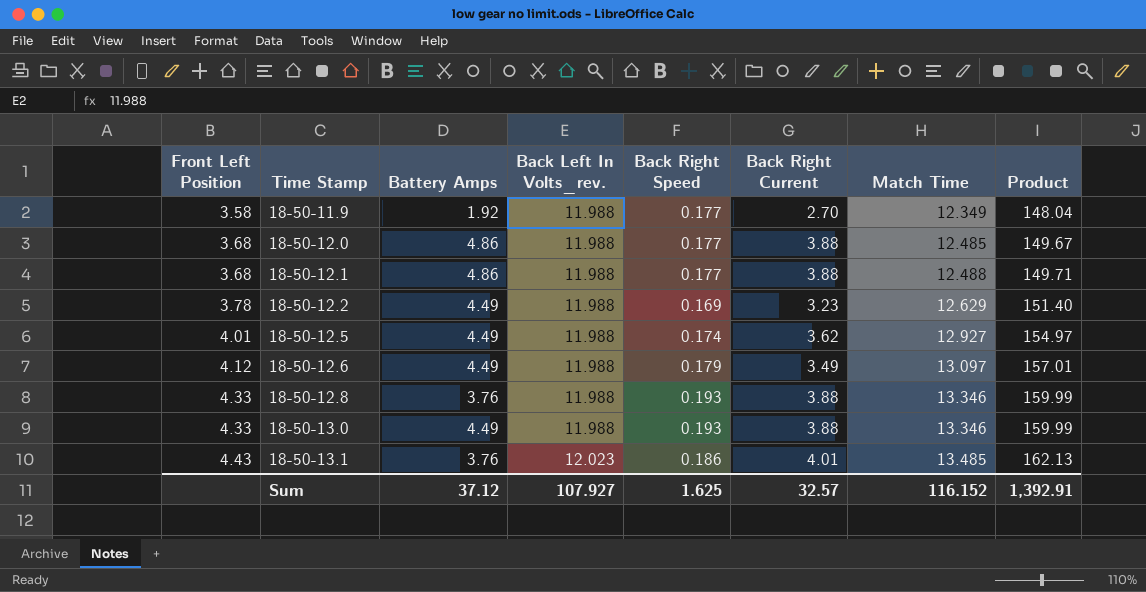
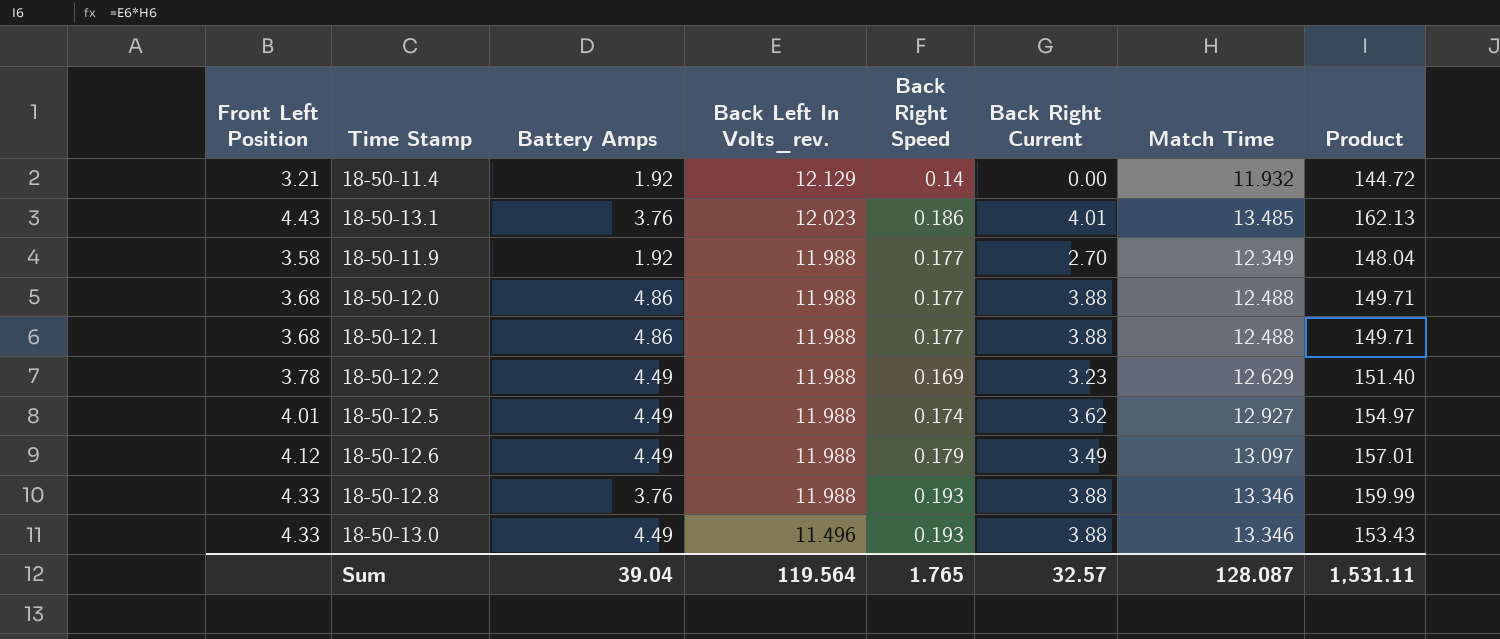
row order: Front Left Position ascending -> Back Left In Volts_rev. descending
row 18-50-11.4: none -> 3.21 | 1.92 | 12.129 | 0.14 | 0.00 | 11.932 | 144.72
18-50-12.0 | Match Time: 12.485 -> 12.488
18-50-12.0 | Product: 149.67 -> 149.71
18-50-13.0 | Back Left In Volts_rev.: 11.988 -> 11.496
18-50-13.0 | Product: 159.99 -> 153.43
Sum | Battery Amps: 37.12 -> 39.04
Sum | Back Left In Volts_rev.: 107.927 -> 119.564
Sum | Back Right Speed: 1.625 -> 1.765
Sum | Match Time: 116.152 -> 128.087
Sum | Product: 1,392.91 -> 1,531.11

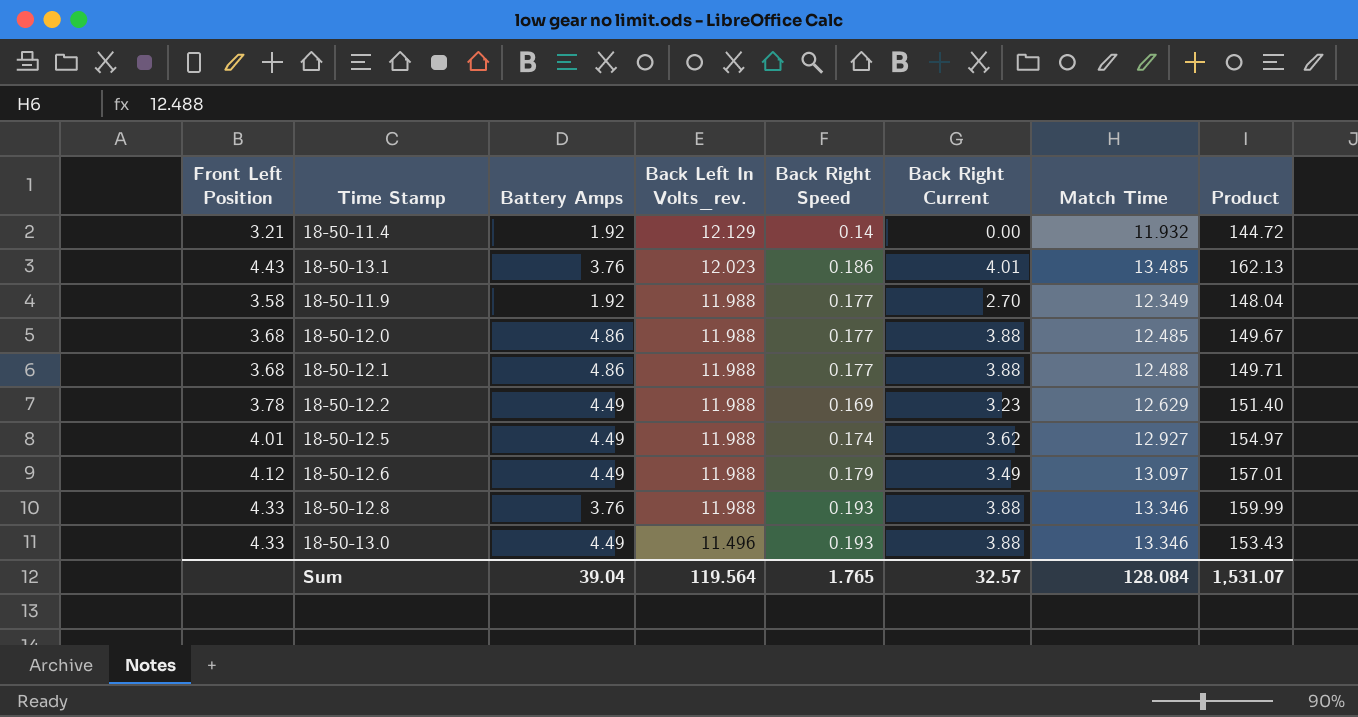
18-50-12.0 | Match Time: 12.488 -> 12.485
18-50-12.0 | Product: 149.71 -> 149.67
Sum | Match Time: 128.087 -> 128.084
Sum | Product: 1,531.11 -> 1,531.07

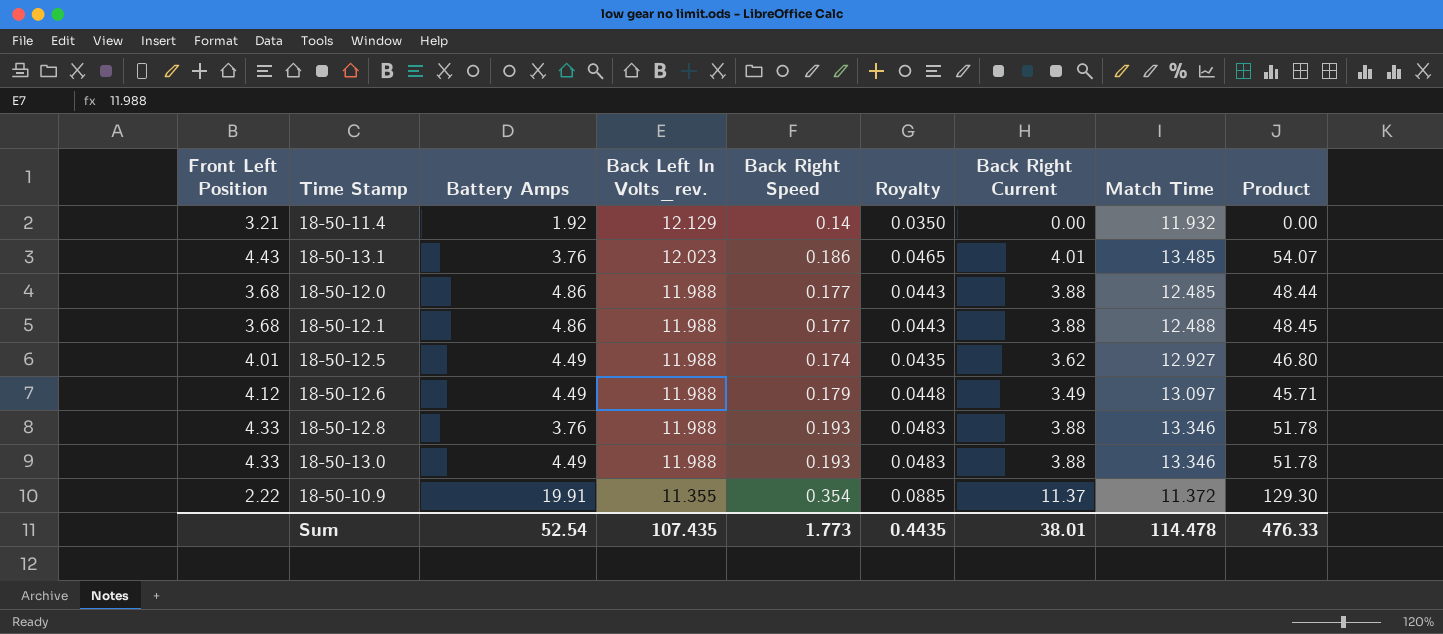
column Royalty | formula: none -> [Back Right Speed] * 0.25
column Product | formula: [Back Left In Volts_rev.] * [Match Time] -> [Back Right Current] * [Match Time]
row 18-50-11.9: 3.58 | 1.92 | 11.988 | 0.177 | 2.70 | 12.349 | 148.04 -> none
row 18-50-12.2: 3.78 | 4.49 | 11.988 | 0.169 | 3.23 | 12.629 | 151.40 -> none
18-50-13.0 | Back Left In Volts_rev.: 11.496 -> 11.988
row 18-50-10.9: none -> 2.22 | 19.91 | 11.355 | 0.354 | 0.0885 | 11.37 | 11.372 | 129.30
Sum | Battery Amps: 39.04 -> 52.54
Sum | Back Left In Volts_rev.: 119.564 -> 107.435
Sum | Back Right Speed: 1.765 -> 1.773
Sum | Back Right Current: 32.57 -> 38.01
Sum | Match Time: 128.084 -> 114.478
Sum | Product: 1,531.07 -> 476.33

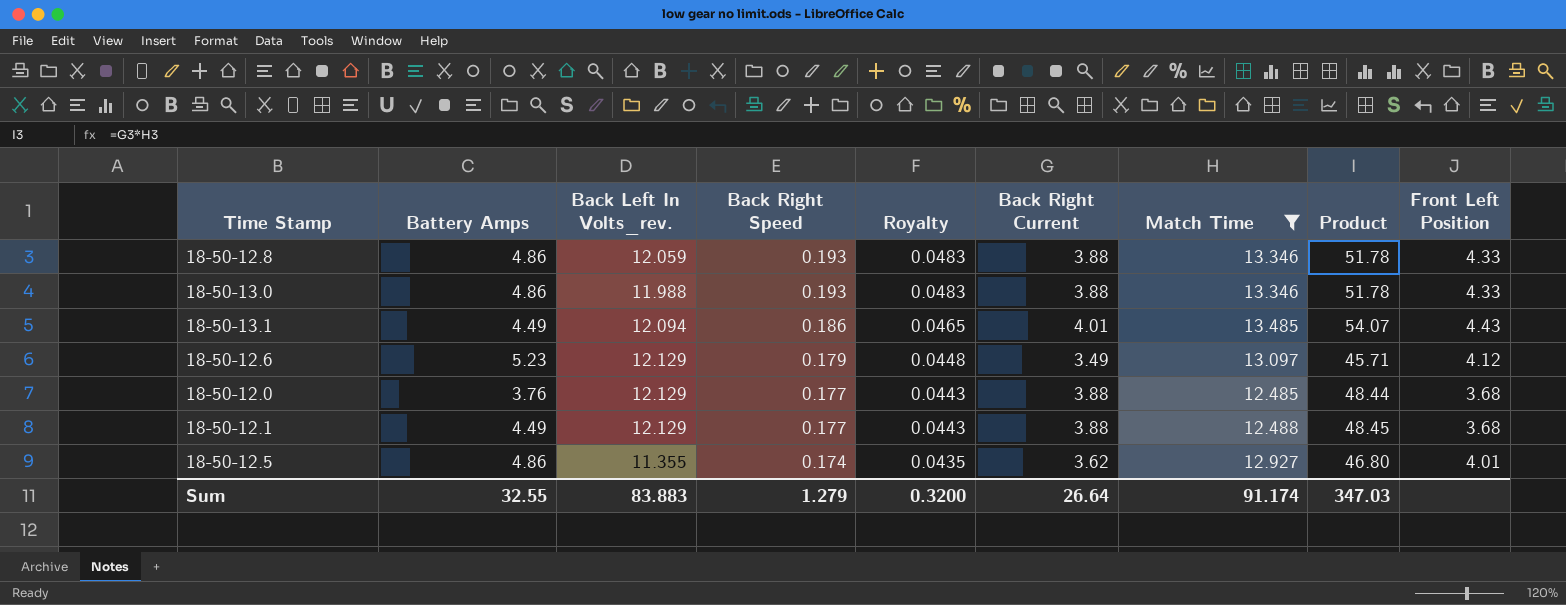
filter: none -> Match Time >= 12.485
row order: Back Left In Volts_rev. descending -> Back Right Speed descending
column Front Left Position | position: 1 -> 9
18-50-12.8 | Battery Amps: 3.76 -> 4.86
18-50-12.8 | Back Left In Volts_rev.: 11.988 -> 12.059
18-50-13.0 | Battery Amps: 4.49 -> 4.86
18-50-13.1 | Battery Amps: 3.76 -> 4.49
18-50-13.1 | Back Left In Volts_rev.: 12.023 -> 12.094
18-50-12.6 | Battery Amps: 4.49 -> 5.23
18-50-12.6 | Back Left In Volts_rev.: 11.988 -> 12.129
18-50-12.0 | Battery Amps: 4.86 -> 3.76
18-50-12.0 | Back Left In Volts_rev.: 11.988 -> 12.129
18-50-12.1 | Battery Amps: 4.86 -> 4.49
18-50-12.1 | Back Left In Volts_rev.: 11.988 -> 12.129
18-50-12.5 | Battery Amps: 4.49 -> 4.86
18-50-12.5 | Back Left In Volts_rev.: 11.988 -> 11.355
Sum | Battery Amps: 52.54 -> 32.55
Sum | Back Left In Volts_rev.: 107.435 -> 83.883
Sum | Back Right Speed: 1.773 -> 1.279
Sum | Royalty: 0.4435 -> 0.3200
Sum | Back Right Current: 38.01 -> 26.64
Sum | Match Time: 114.478 -> 91.174
Sum | Product: 476.33 -> 347.03

